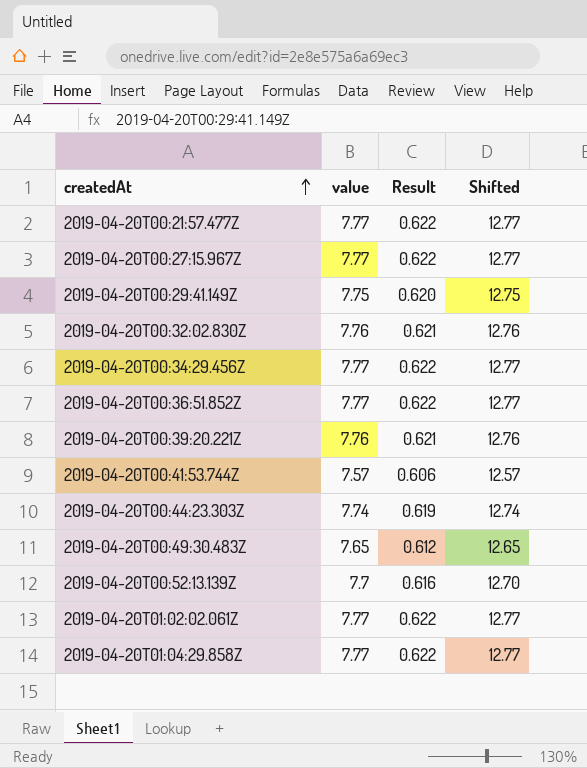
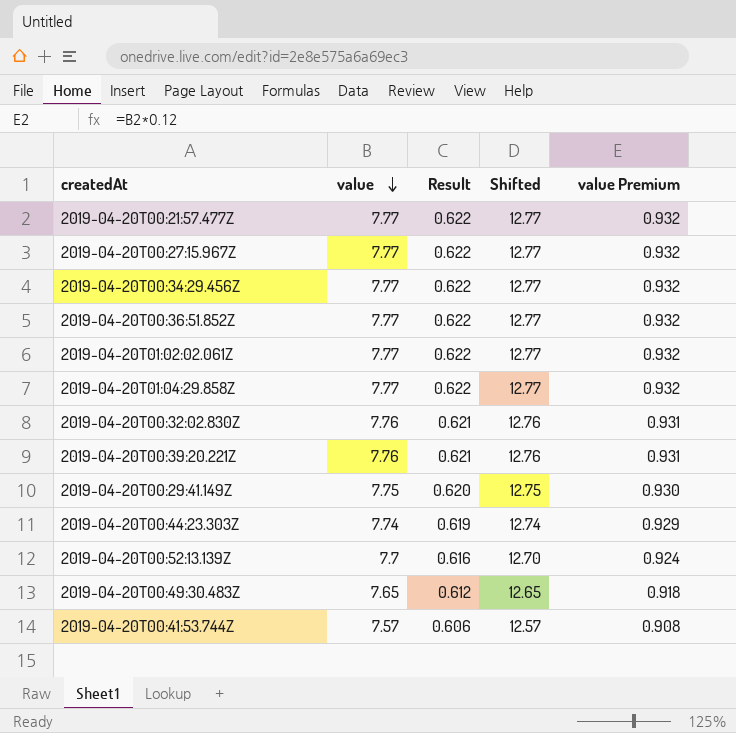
row order: createdAt ascending -> value descending
column value Premium | formula: none -> [value] * 0.12

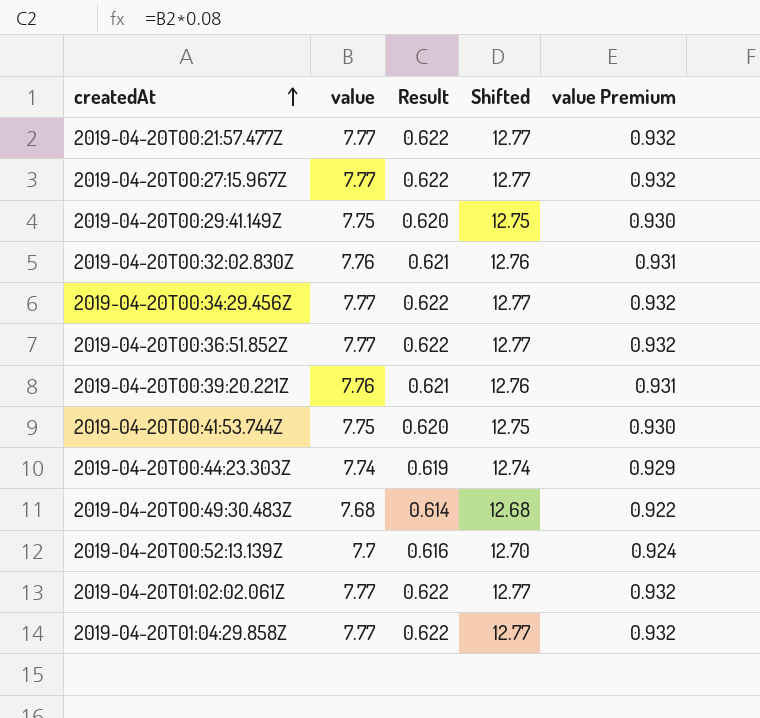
row order: value descending -> createdAt ascending
2019-04-20T00:41:53.744Z | value: 7.57 -> 7.75
2019-04-20T00:41:53.744Z | Result: 0.606 -> 0.620
2019-04-20T00:41:53.744Z | Shifted: 12.57 -> 12.75
2019-04-20T00:41:53.744Z | value Premium: 0.908 -> 0.930
2019-04-20T00:49:30.483Z | value: 7.65 -> 7.68
2019-04-20T00:49:30.483Z | Result: 0.612 -> 0.614
2019-04-20T00:49:30.483Z | Shifted: 12.65 -> 12.68
2019-04-20T00:49:30.483Z | value Premium: 0.918 -> 0.922

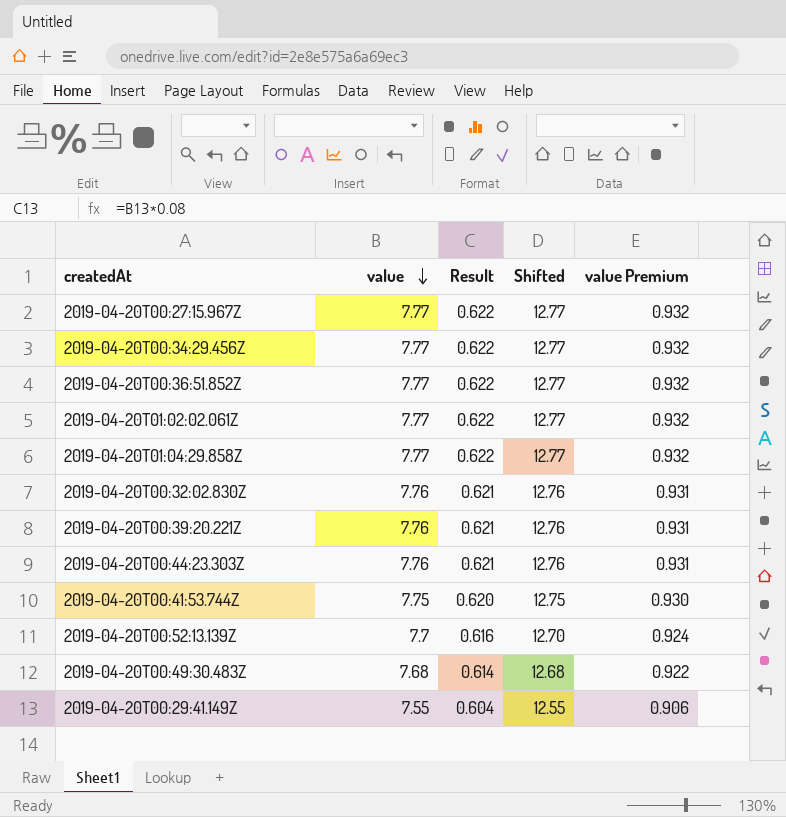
row order: createdAt ascending -> value descending
row 2019-04-20T00:21:57.477Z: 7.77 | 0.622 | 12.77 | 0.932 -> none
2019-04-20T00:44:23.303Z | value: 7.74 -> 7.76
2019-04-20T00:44:23.303Z | Result: 0.619 -> 0.621
2019-04-20T00:44:23.303Z | Shifted: 12.74 -> 12.76
2019-04-20T00:44:23.303Z | value Premium: 0.929 -> 0.931
2019-04-20T00:29:41.149Z | value: 7.75 -> 7.55
2019-04-20T00:29:41.149Z | Result: 0.620 -> 0.604
2019-04-20T00:29:41.149Z | Shifted: 12.75 -> 12.55
2019-04-20T00:29:41.149Z | value Premium: 0.930 -> 0.906

